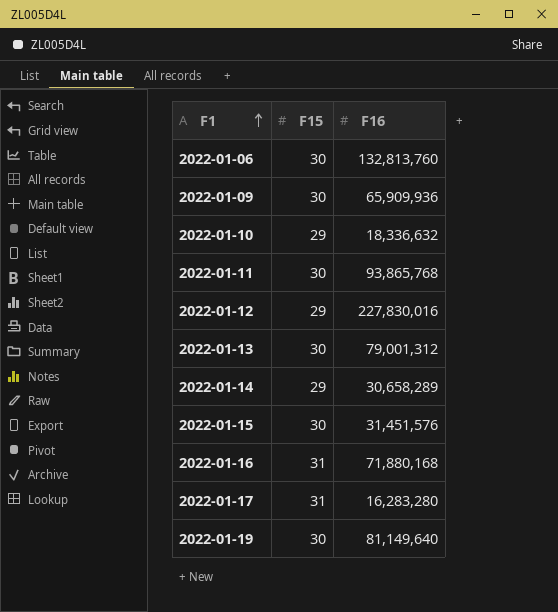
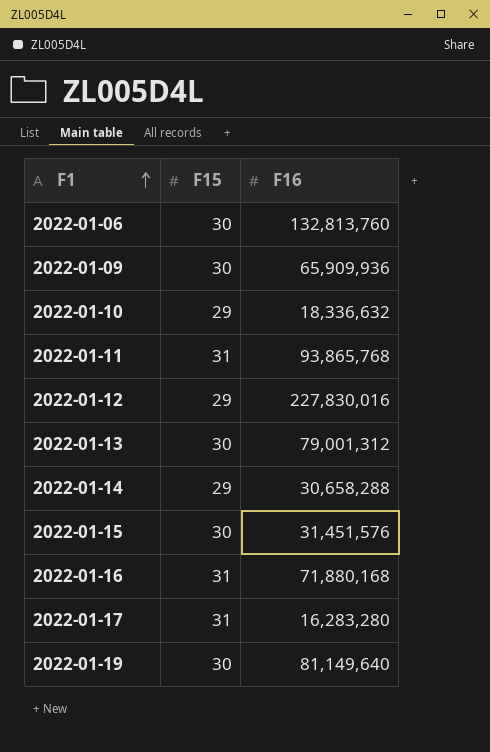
2022-01-11 | F15: 30 -> 31
2022-01-14 | F16: 30,658,289 -> 30,658,288

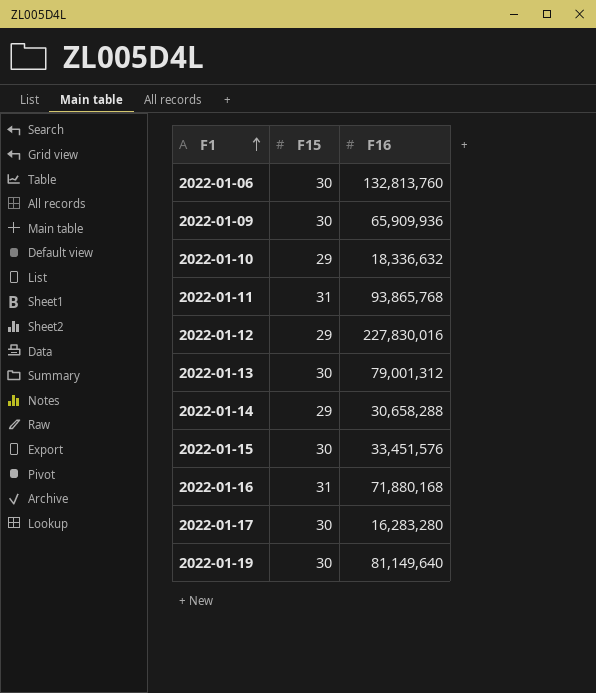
2022-01-15 | F16: 31,451,576 -> 33,451,576
2022-01-17 | F15: 31 -> 30

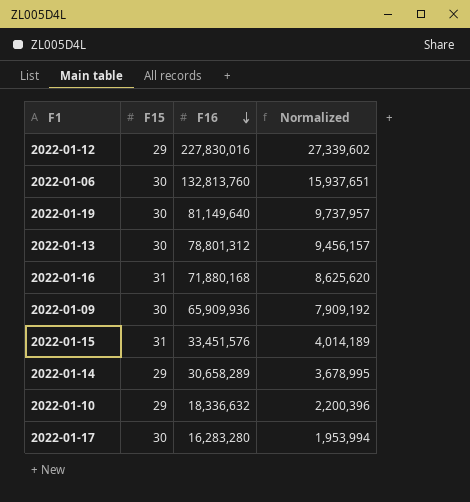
row order: F1 ascending -> F16 descending
column Normalized | formula: none -> [F16] * 0.12
row 2022-01-11: 31 | 93,865,768 -> none
2022-01-13 | F16: 79,001,312 -> 78,801,312
2022-01-15 | F15: 30 -> 31
2022-01-14 | F16: 30,658,288 -> 30,658,289

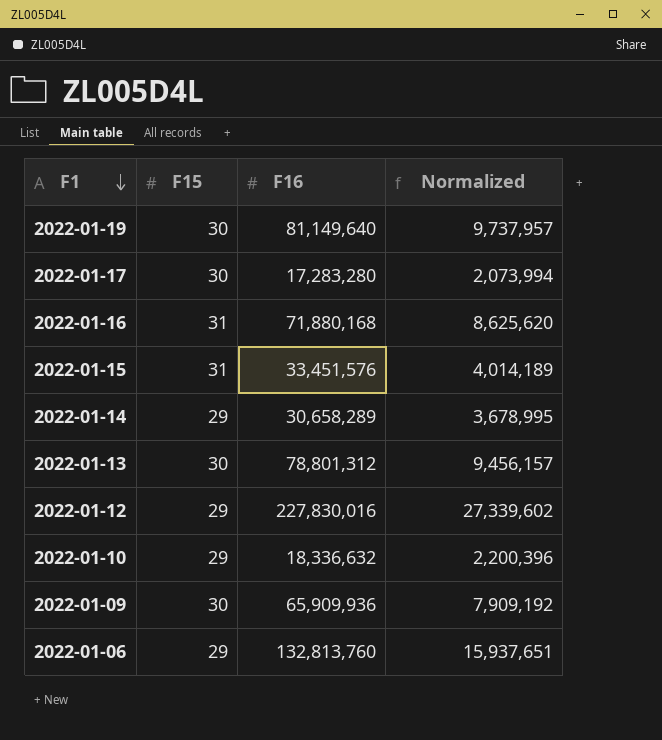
row order: F16 descending -> F1 descending
2022-01-17 | F16: 16,283,280 -> 17,283,280
2022-01-17 | Normalized: 1,953,994 -> 2,073,994
2022-01-06 | F15: 30 -> 29

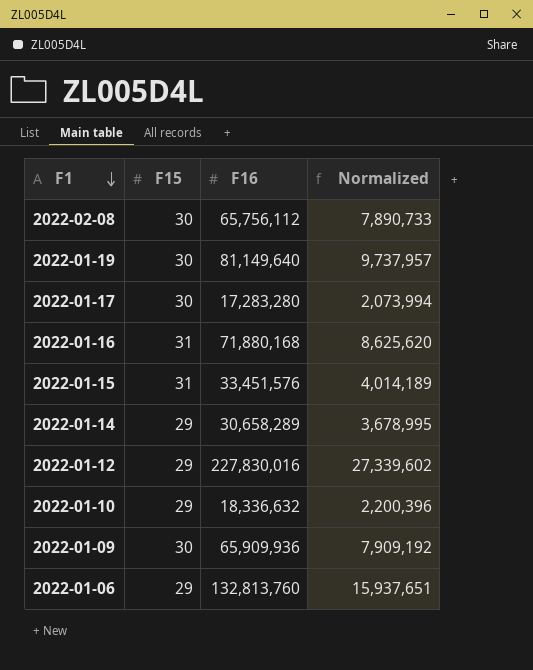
row 2022-01-13: 30 | 78,801,312 | 9,456,157 -> none
row 2022-02-08: none -> 30 | 65,756,112 | 7,890,733

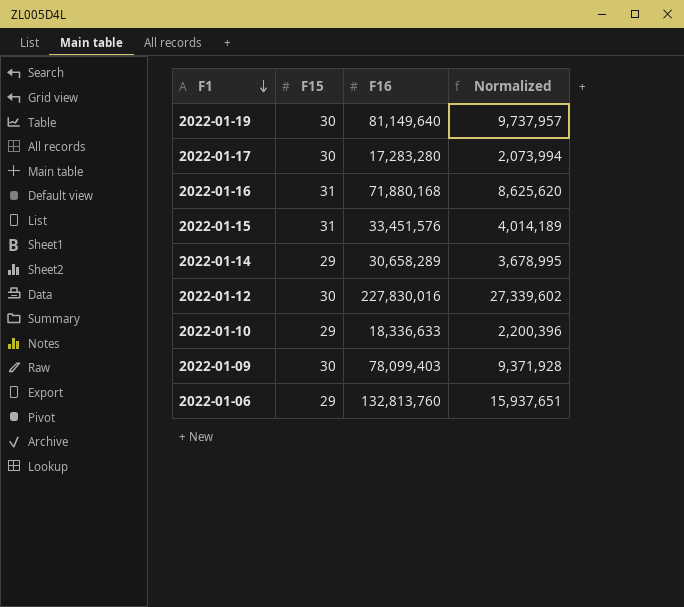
row 2022-02-08: 30 | 65,756,112 | 7,890,733 -> none
2022-01-12 | F15: 29 -> 30
2022-01-10 | F16: 18,336,632 -> 18,336,633
2022-01-09 | F16: 65,909,936 -> 78,099,403
2022-01-09 | Normalized: 7,909,192 -> 9,371,928

